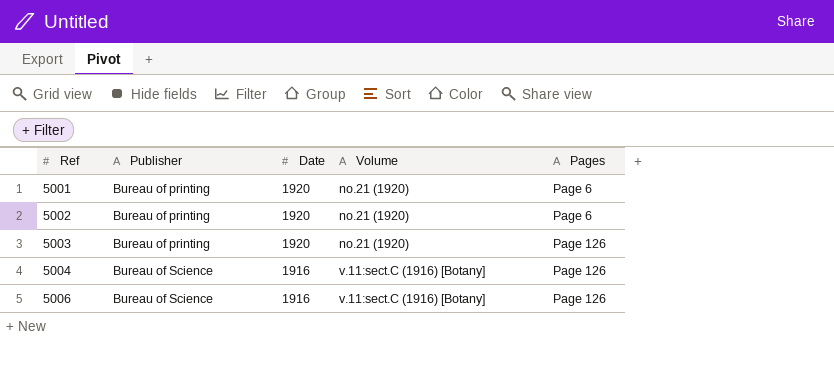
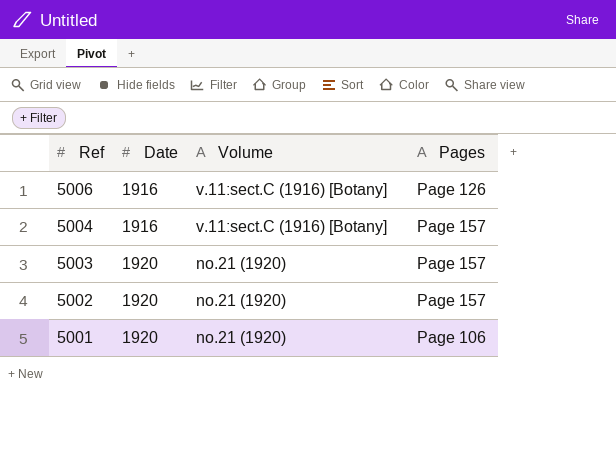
row order: Ref ascending -> Ref descending
column Publisher | position: 2 -> none
5004 | Pages: Page 126 -> Page 157
5003 | Pages: Page 126 -> Page 157
5002 | Pages: Page 6 -> Page 157
5001 | Pages: Page 6 -> Page 106

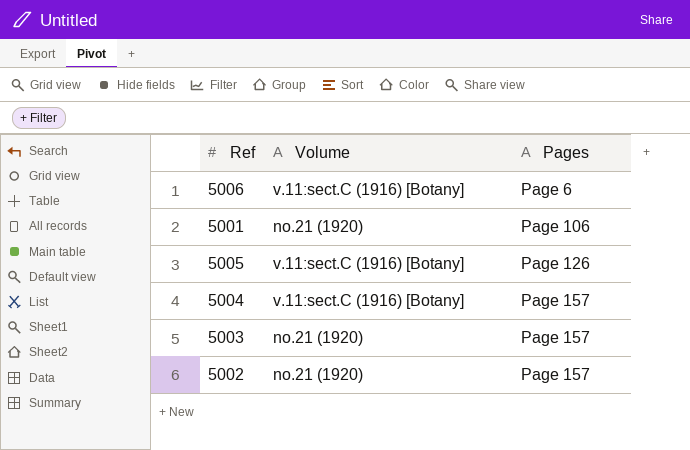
row order: Ref descending -> Pages ascending
column Date | position: 2 -> none
5006 | Pages: Page 126 -> Page 6
row 5005: none -> v.11:sect.C (1916) [Botany] | Page 126

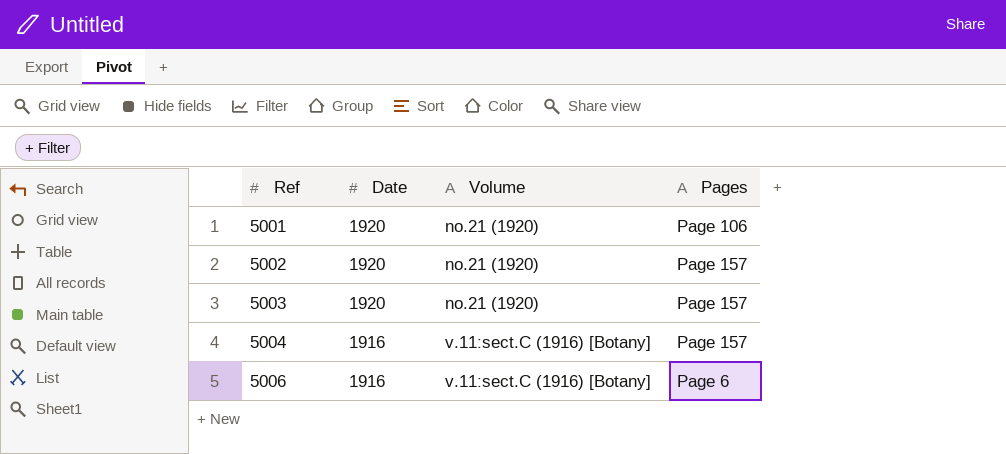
row order: Pages ascending -> Ref ascending
column Date | position: none -> 2
row 5005: v.11:sect.C (1916) [Botany] | Page 126 -> none

